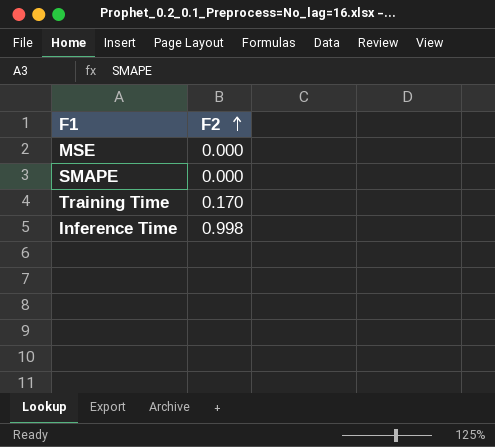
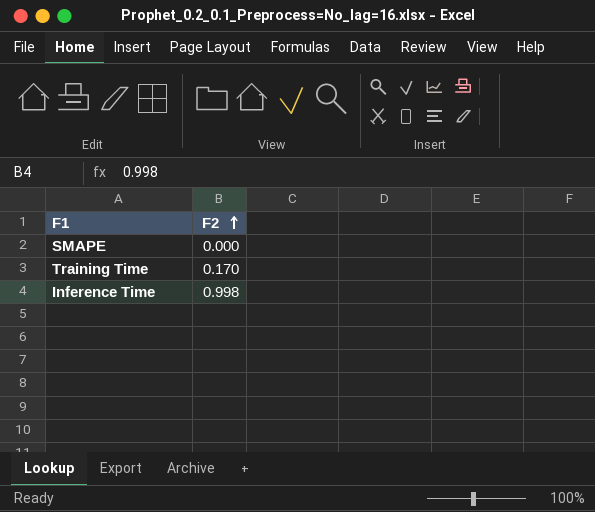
row MSE: 0.000 -> none

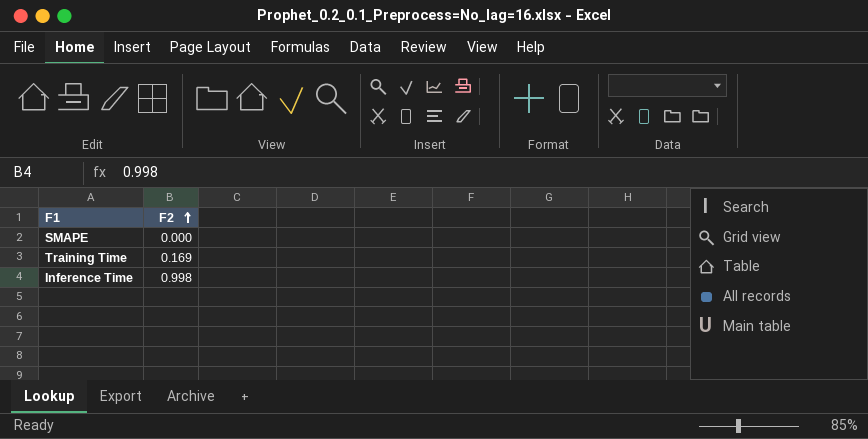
Training Time | F2: 0.170 -> 0.169

